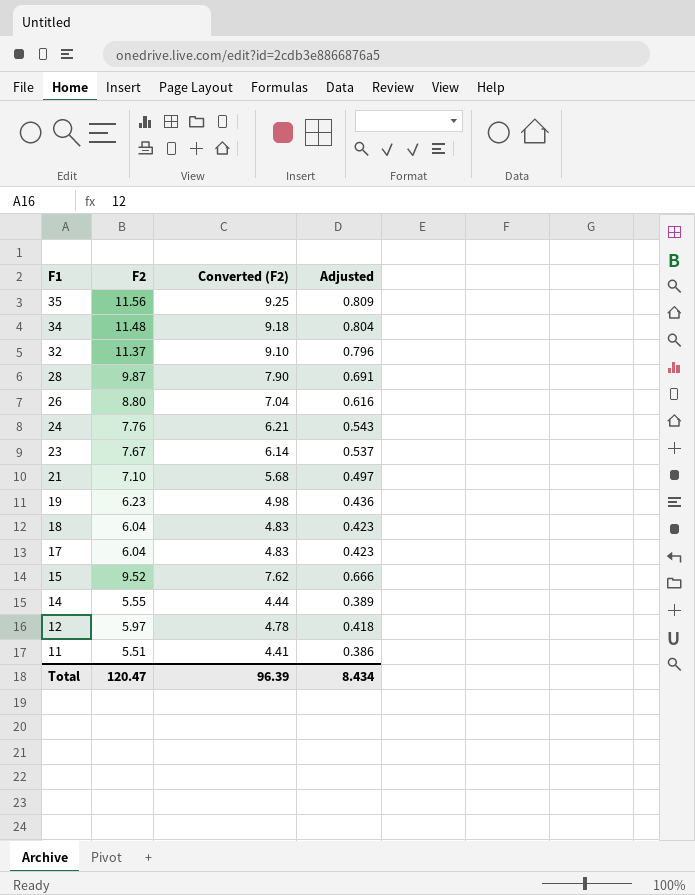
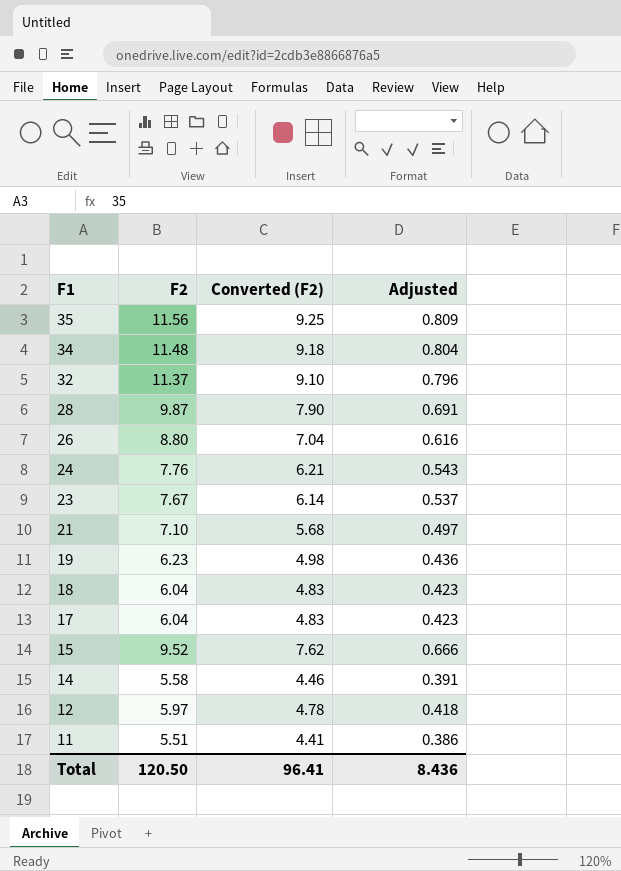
14 | F2: 5.55 -> 5.58
14 | Converted (F2): 4.44 -> 4.46
14 | Adjusted: 0.389 -> 0.391
Total | F2: 120.47 -> 120.50
Total | Converted (F2): 96.39 -> 96.41
Total | Adjusted: 8.434 -> 8.436

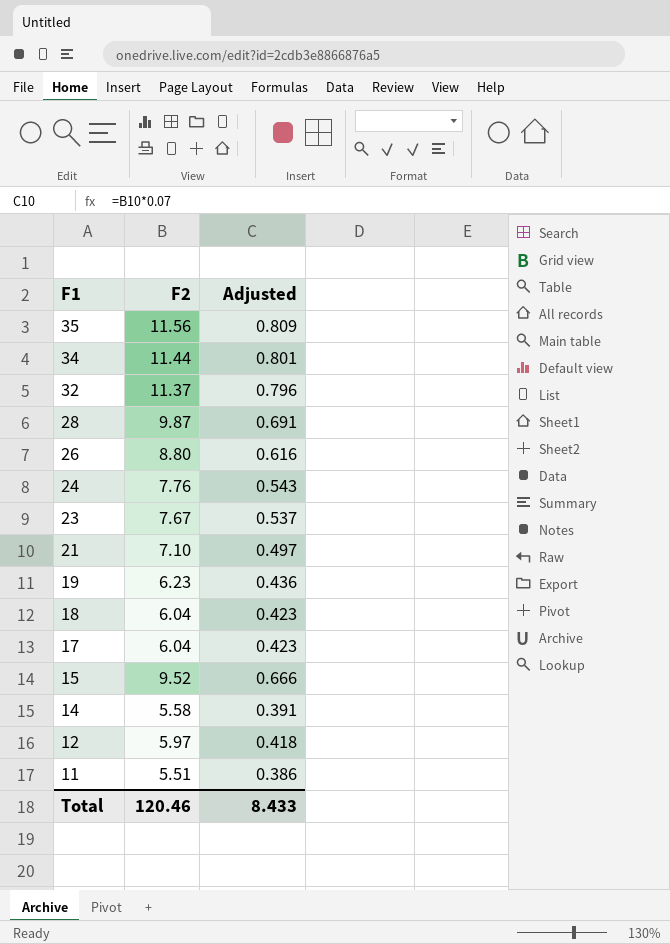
column Converted (F2) | formula: [F2] * 0.8 -> none
34 | F2: 11.48 -> 11.44
34 | Adjusted: 0.804 -> 0.801
Total | F2: 120.50 -> 120.46
Total | Adjusted: 8.436 -> 8.433

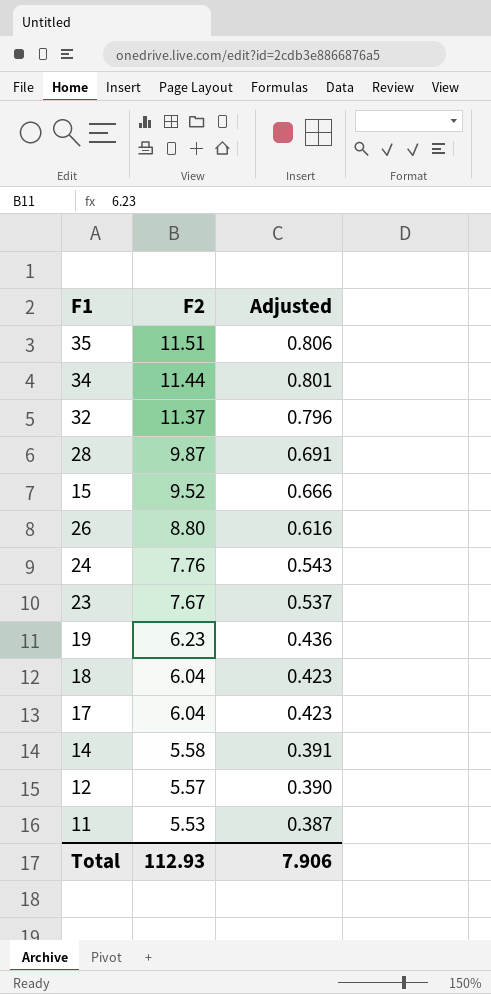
row order: F1 descending -> F2 descending
row 21: 7.10 | 0.497 -> none
35 | F2: 11.56 -> 11.51
35 | Adjusted: 0.809 -> 0.806
12 | F2: 5.97 -> 5.57
12 | Adjusted: 0.418 -> 0.390
11 | F2: 5.51 -> 5.53
11 | Adjusted: 0.386 -> 0.387
Total | F2: 120.46 -> 112.93
Total | Adjusted: 8.433 -> 7.906

